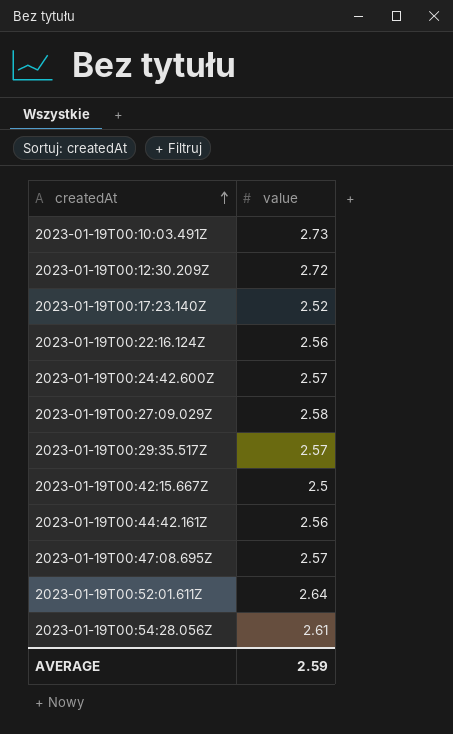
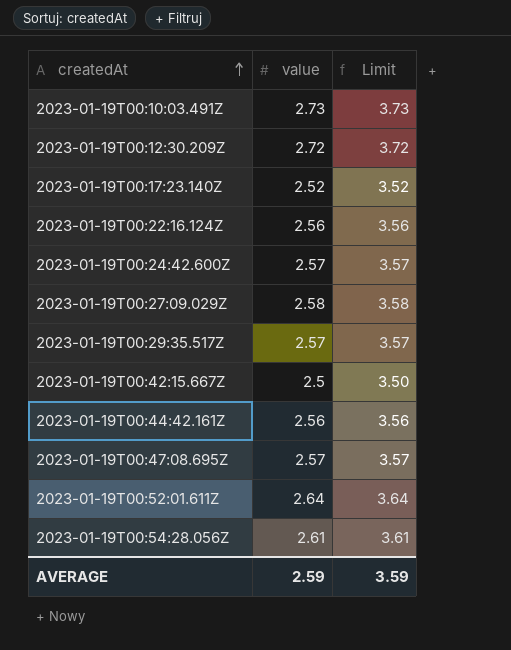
column Limit | formula: none -> [value] + 1

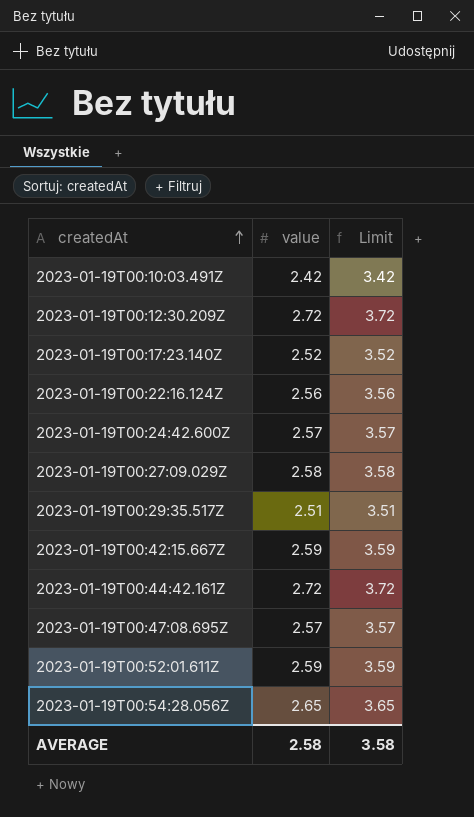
2023-01-19T00:10:03.491Z | value: 2.73 -> 2.42
2023-01-19T00:10:03.491Z | Limit: 3.73 -> 3.42
2023-01-19T00:29:35.517Z | value: 2.57 -> 2.51
2023-01-19T00:29:35.517Z | Limit: 3.57 -> 3.51
2023-01-19T00:42:15.667Z | value: 2.5 -> 2.59
2023-01-19T00:42:15.667Z | Limit: 3.50 -> 3.59
2023-01-19T00:44:42.161Z | value: 2.56 -> 2.72
2023-01-19T00:44:42.161Z | Limit: 3.56 -> 3.72
2023-01-19T00:52:01.611Z | value: 2.64 -> 2.59
2023-01-19T00:52:01.611Z | Limit: 3.64 -> 3.59
2023-01-19T00:54:28.056Z | value: 2.61 -> 2.65
2023-01-19T00:54:28.056Z | Limit: 3.61 -> 3.65
AVERAGE | value: 2.59 -> 2.58
AVERAGE | Limit: 3.59 -> 3.58

